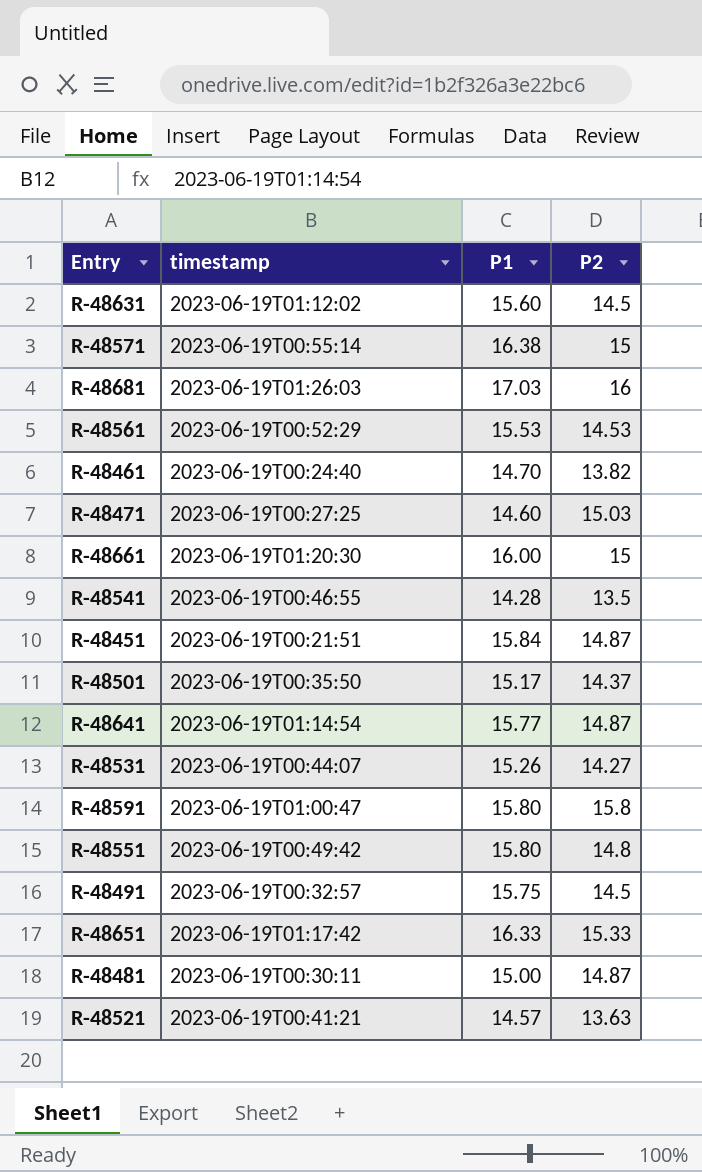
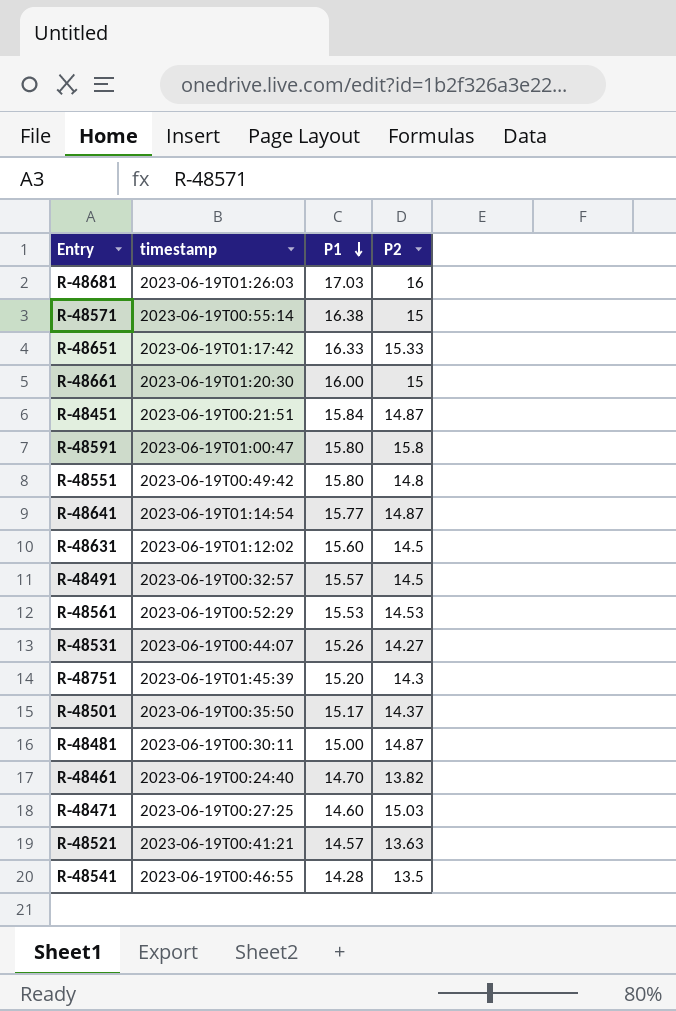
row order: none -> P1 descending
R-48491 | P1: 15.75 -> 15.57
row R-48751: none -> 2023-06-19T01:45:39 | 15.20 | 14.3

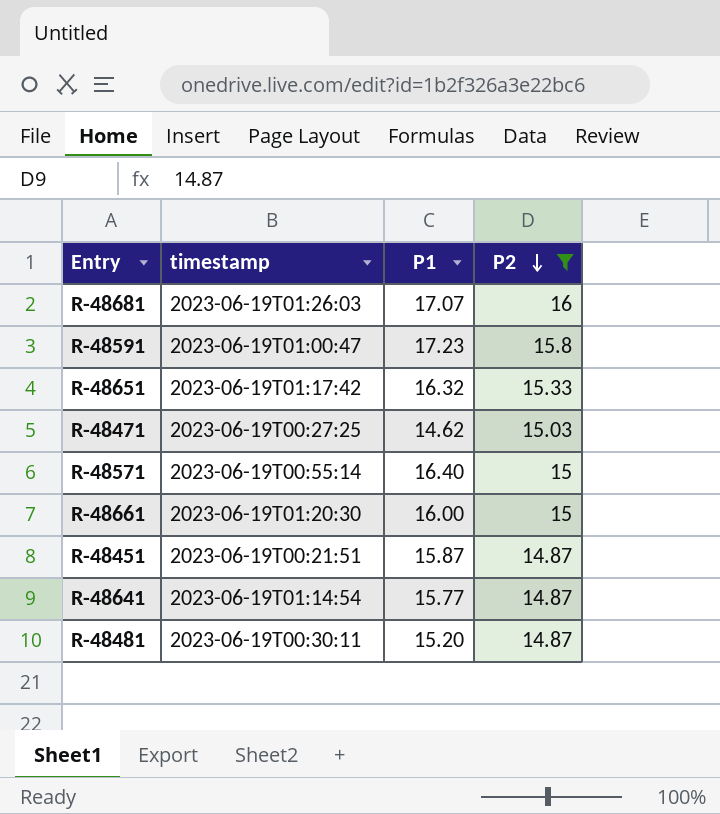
filter: none -> P2 >= 14.87
row order: P1 descending -> P2 descending
R-48681 | P1: 17.03 -> 17.07
R-48591 | P1: 15.80 -> 17.23
R-48651 | P1: 16.33 -> 16.32
R-48471 | P1: 14.60 -> 14.62
R-48571 | P1: 16.38 -> 16.40
R-48451 | P1: 15.84 -> 15.87
R-48481 | P1: 15.00 -> 15.20

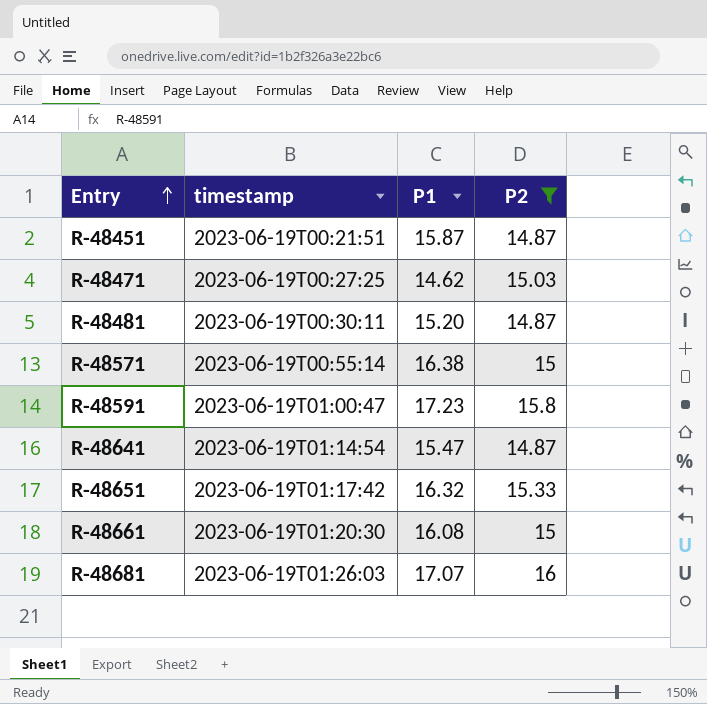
row order: P2 descending -> Entry ascending
R-48571 | P1: 16.40 -> 16.38
R-48641 | P1: 15.77 -> 15.47
R-48661 | P1: 16.00 -> 16.08

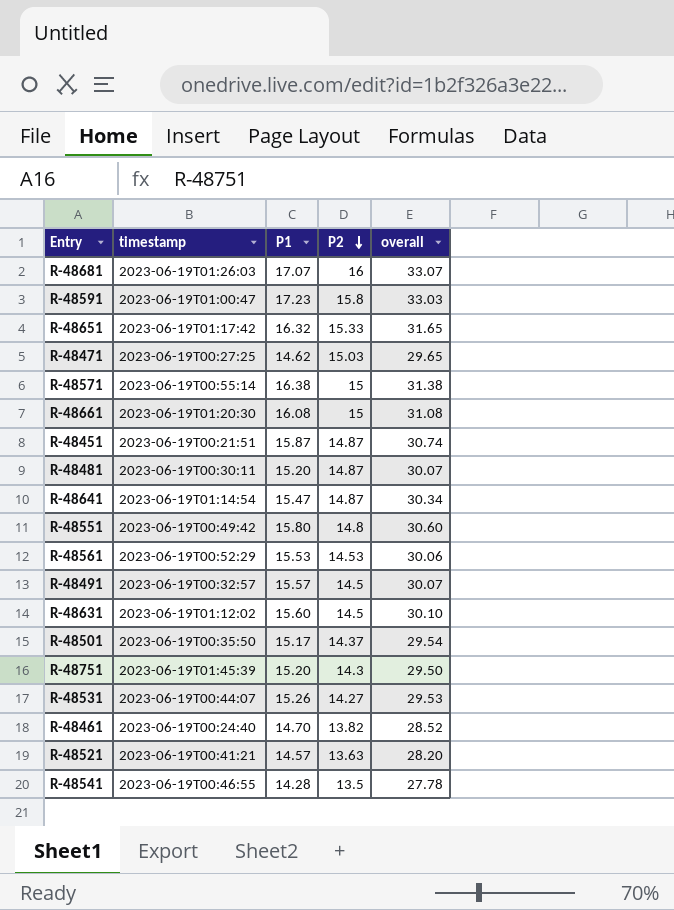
filter: P2 >= 14.87 -> none
row order: Entry ascending -> P2 descending
column overall | formula: none -> [P1] + [P2]

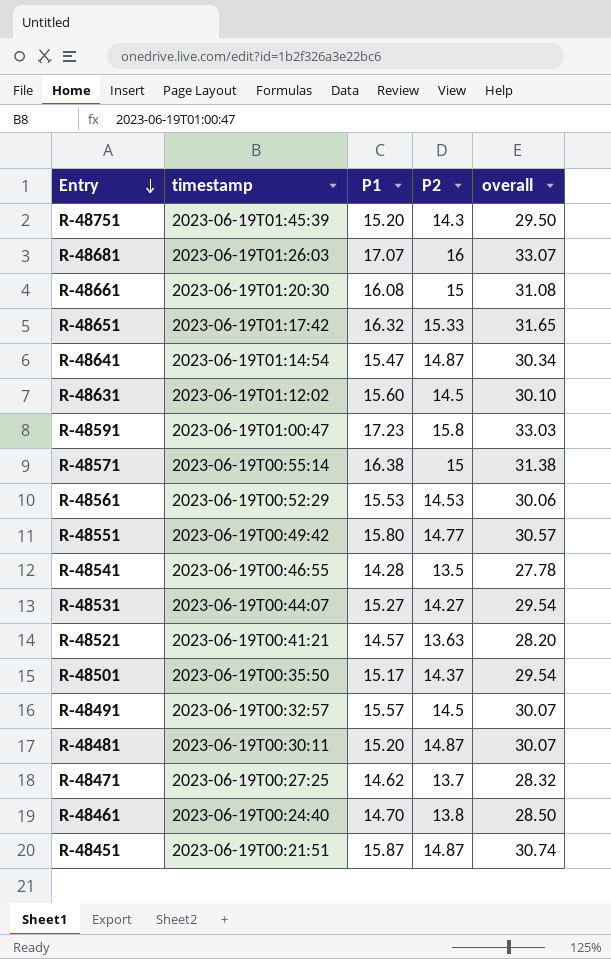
row order: P2 descending -> Entry descending
R-48551 | P2: 14.8 -> 14.77
R-48551 | overall: 30.60 -> 30.57
R-48531 | P1: 15.26 -> 15.27
R-48531 | overall: 29.53 -> 29.54
R-48471 | P2: 15.03 -> 13.7
R-48471 | overall: 29.65 -> 28.32
R-48461 | P2: 13.82 -> 13.8
R-48461 | overall: 28.52 -> 28.50

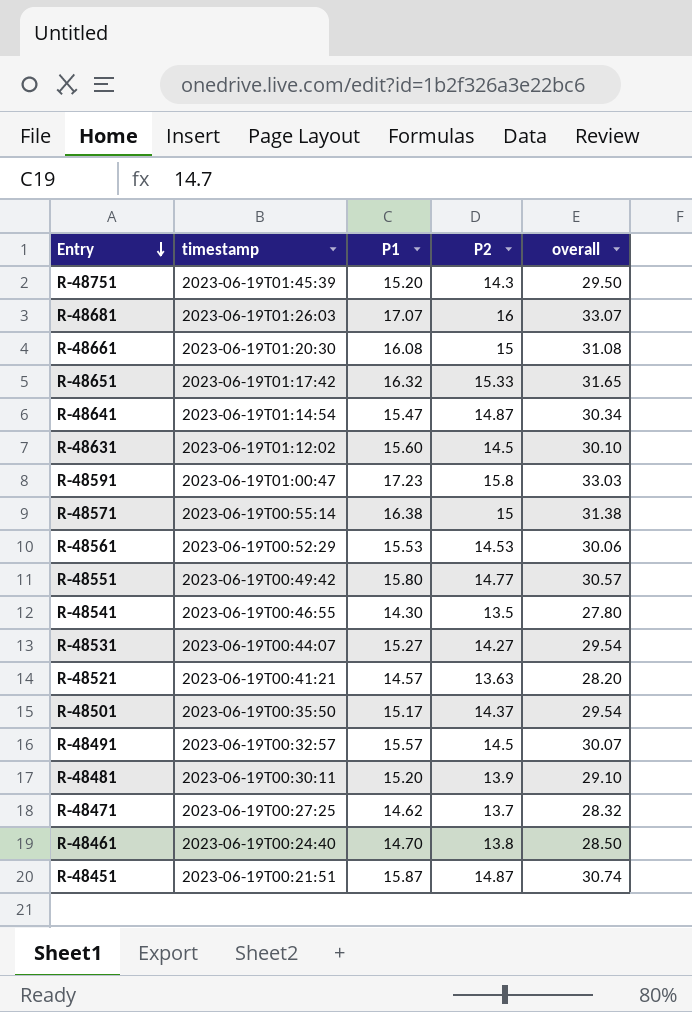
R-48541 | P1: 14.28 -> 14.30
R-48541 | overall: 27.78 -> 27.80
R-48481 | P2: 14.87 -> 13.9
R-48481 | overall: 30.07 -> 29.10

